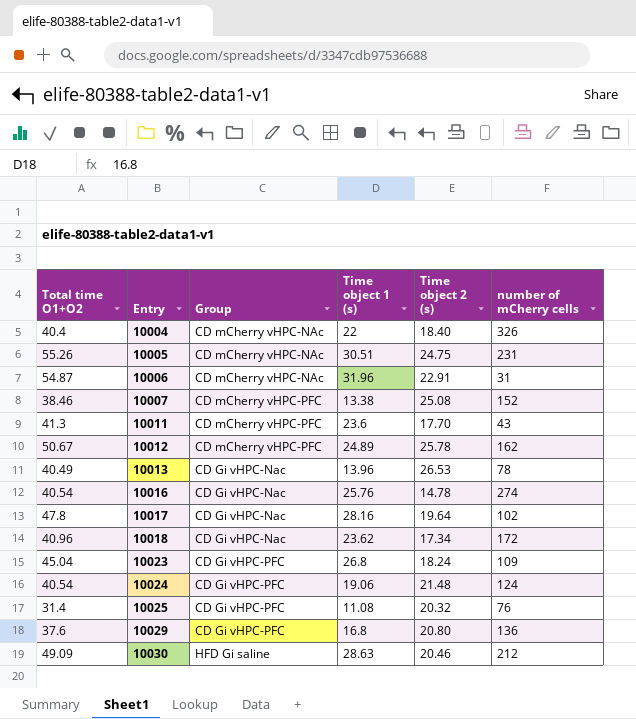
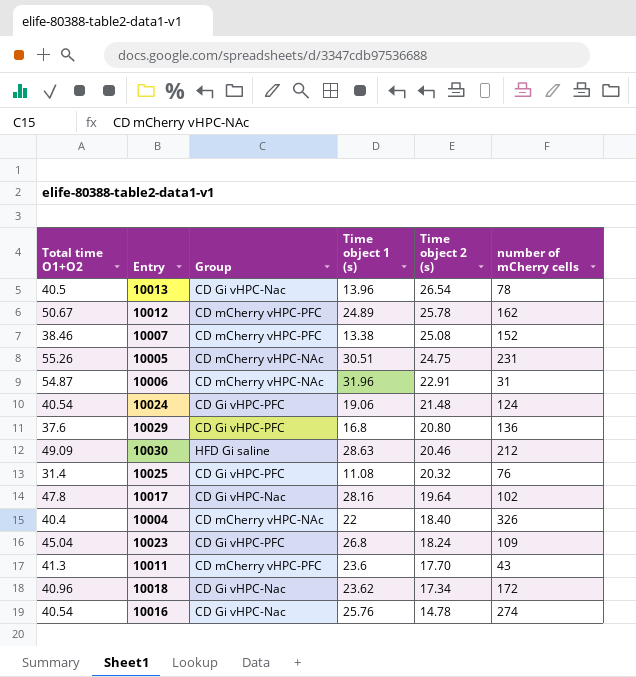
row order: Entry ascending -> Time object 2 (s) descending
10013 | Total time O1+O2: 40.49 -> 40.5
10013 | Time object 2 (s): 26.53 -> 26.54

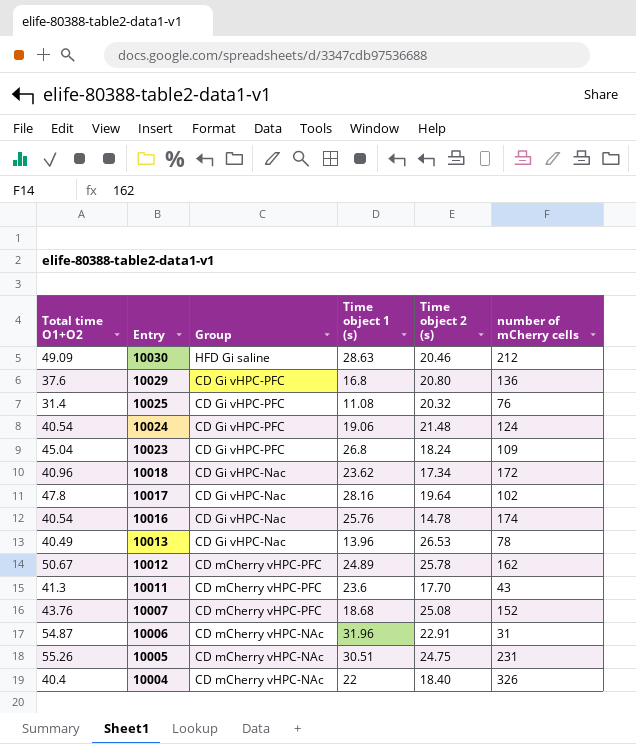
row order: Time object 2 (s) descending -> Entry descending
10016 | number of mCherry cells: 274 -> 174
10013 | Total time O1+O2: 40.5 -> 40.49
10013 | Time object 2 (s): 26.54 -> 26.53
10007 | Total time O1+O2: 38.46 -> 43.76
10007 | Time object 1 (s): 13.38 -> 18.68

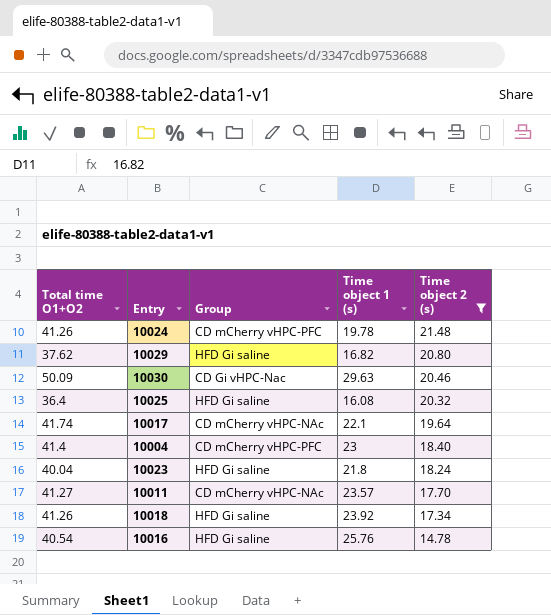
filter: none -> Time object 2 (s) <= 21.48
row order: Entry descending -> Time object 2 (s) descending
column number of mCherry cells | position: 6 -> none
10024 | Total time O1+O2: 40.54 -> 41.26
10024 | Group: CD Gi vHPC-PFC -> CD mCherry vHPC-PFC
10024 | Time object 1 (s): 19.06 -> 19.78
10029 | Total time O1+O2: 37.6 -> 37.62
10029 | Group: CD Gi vHPC-PFC -> HFD Gi saline
10029 | Time object 1 (s): 16.8 -> 16.82
10030 | Total time O1+O2: 49.09 -> 50.09
10030 | Group: HFD Gi saline -> CD Gi vHPC-Nac
10030 | Time object 1 (s): 28.63 -> 29.63
10025 | Total time O1+O2: 31.4 -> 36.4
10025 | Group: CD Gi vHPC-PFC -> HFD Gi saline
10025 | Time object 1 (s): 11.08 -> 16.08
10017 | Total time O1+O2: 47.8 -> 41.74
10017 | Group: CD Gi vHPC-Nac -> CD mCherry vHPC-NAc
10017 | Time object 1 (s): 28.16 -> 22.1
10004 | Total time O1+O2: 40.4 -> 41.4
10004 | Group: CD mCherry vHPC-NAc -> CD mCherry vHPC-PFC
10004 | Time object 1 (s): 22 -> 23
10023 | Total time O1+O2: 45.04 -> 40.04
10023 | Group: CD Gi vHPC-PFC -> HFD Gi saline
10023 | Time object 1 (s): 26.8 -> 21.8
10011 | Total time O1+O2: 41.3 -> 41.27
10011 | Group: CD mCherry vHPC-PFC -> CD mCherry vHPC-NAc
10011 | Time object 1 (s): 23.6 -> 23.57
10018 | Total time O1+O2: 40.96 -> 41.26
10018 | Group: CD Gi vHPC-Nac -> HFD Gi saline
10018 | Time object 1 (s): 23.62 -> 23.92
10016 | Group: CD Gi vHPC-Nac -> HFD Gi saline

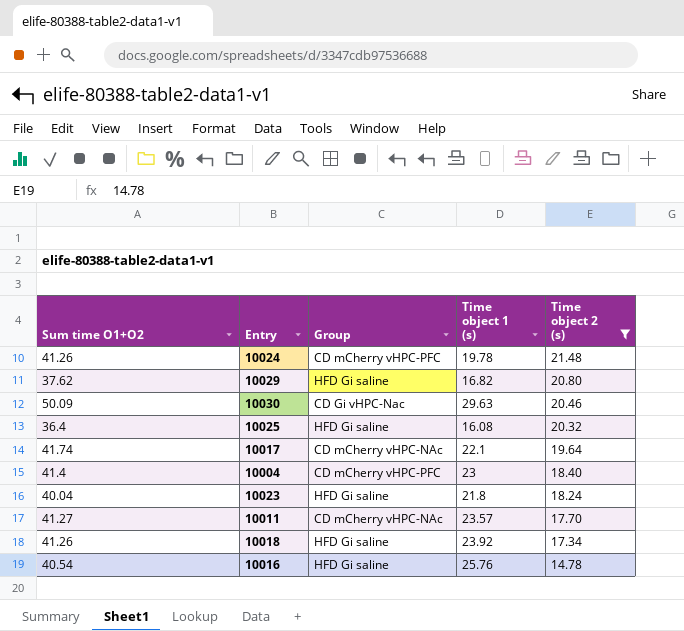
column name: Total time O1+O2 -> Sum time O1+O2

